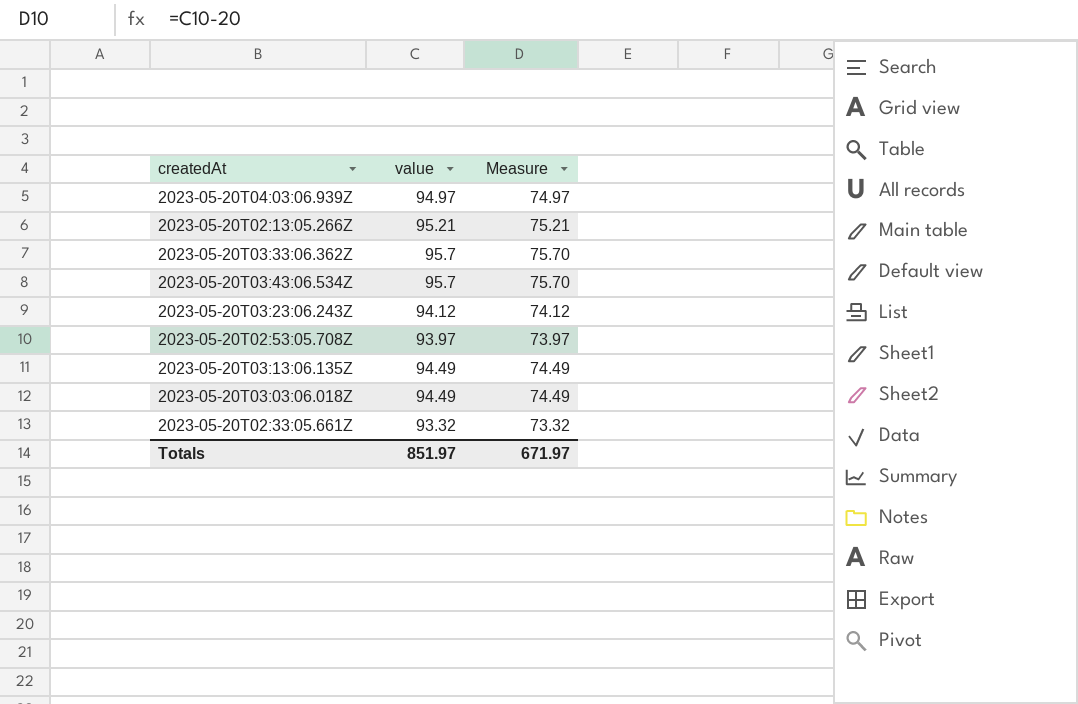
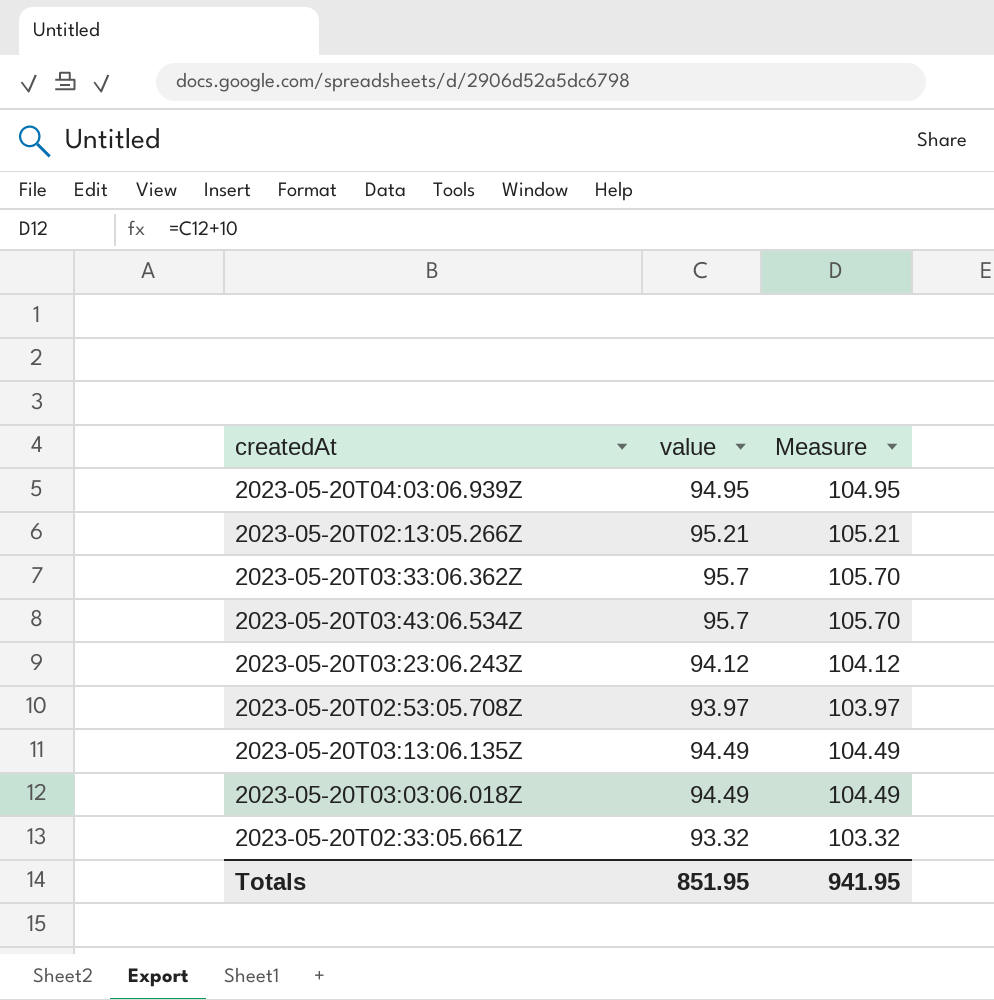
column Measure | formula: [value] - 20 -> [value] + 10
2023-05-20T04:03:06.939Z | value: 94.97 -> 94.95
Totals | value: 851.97 -> 851.95
Totals | Measure: 671.97 -> 941.95

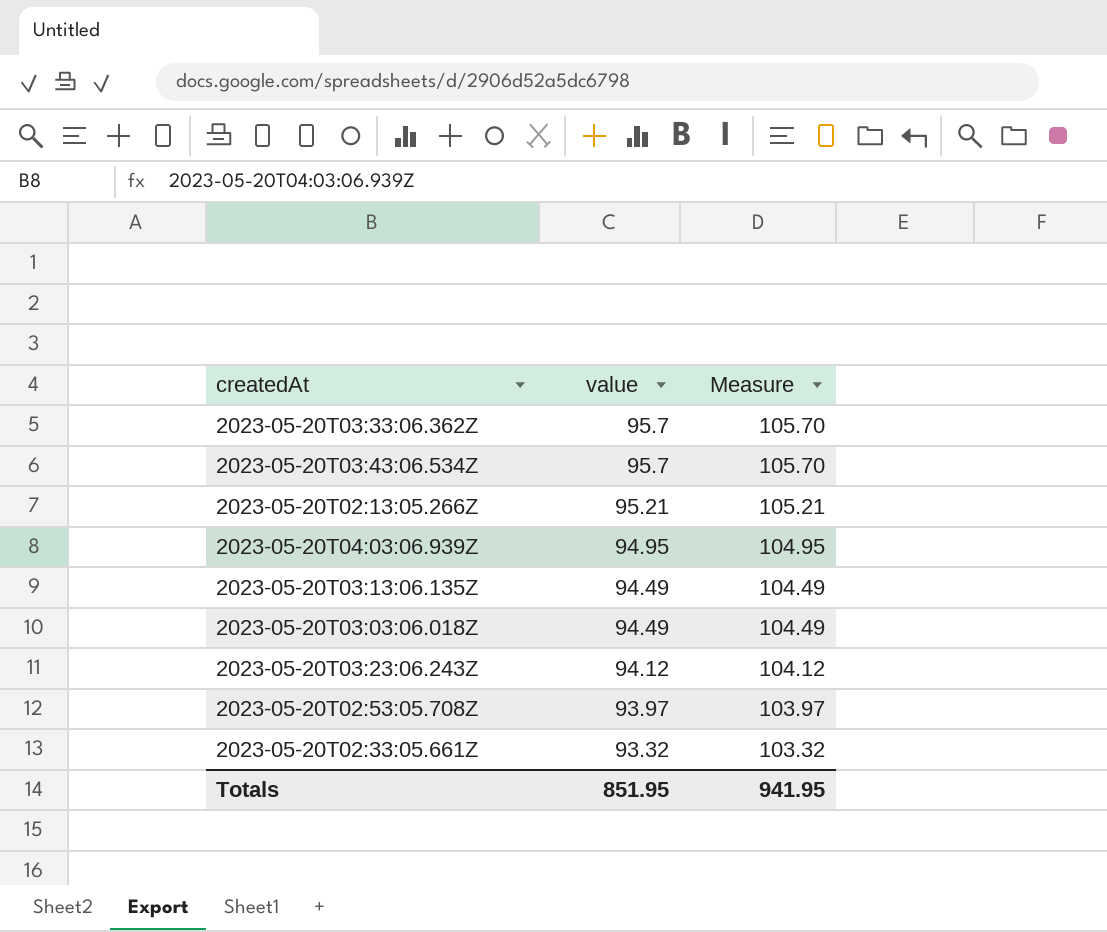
row order: none -> value descending

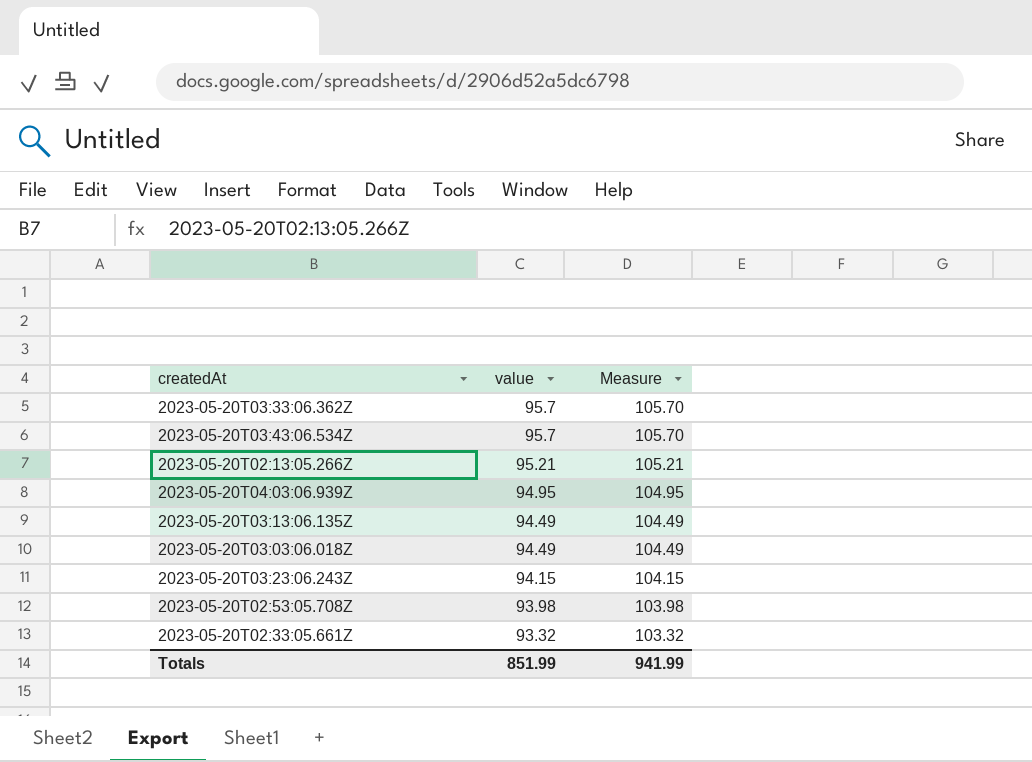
2023-05-20T03:23:06.243Z | value: 94.12 -> 94.15
2023-05-20T03:23:06.243Z | Measure: 104.12 -> 104.15
2023-05-20T02:53:05.708Z | value: 93.97 -> 93.98
2023-05-20T02:53:05.708Z | Measure: 103.97 -> 103.98
Totals | value: 851.95 -> 851.99
Totals | Measure: 941.95 -> 941.99

